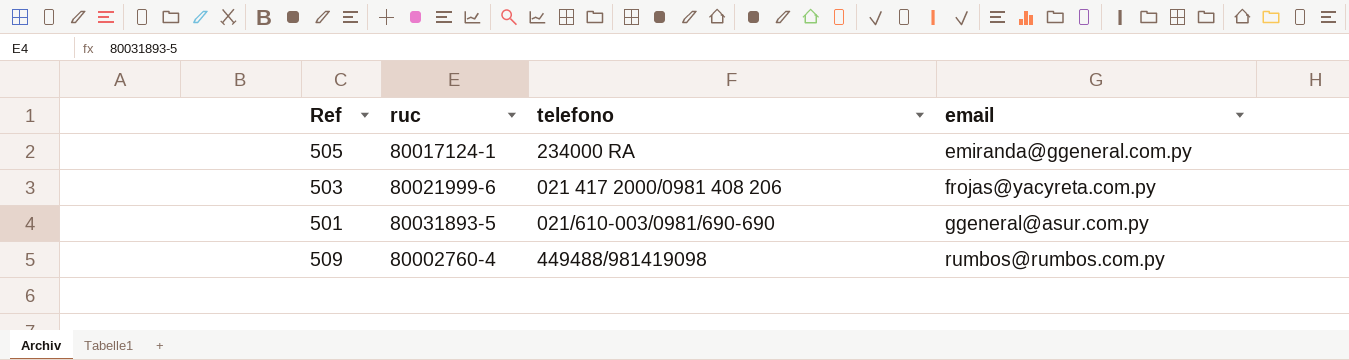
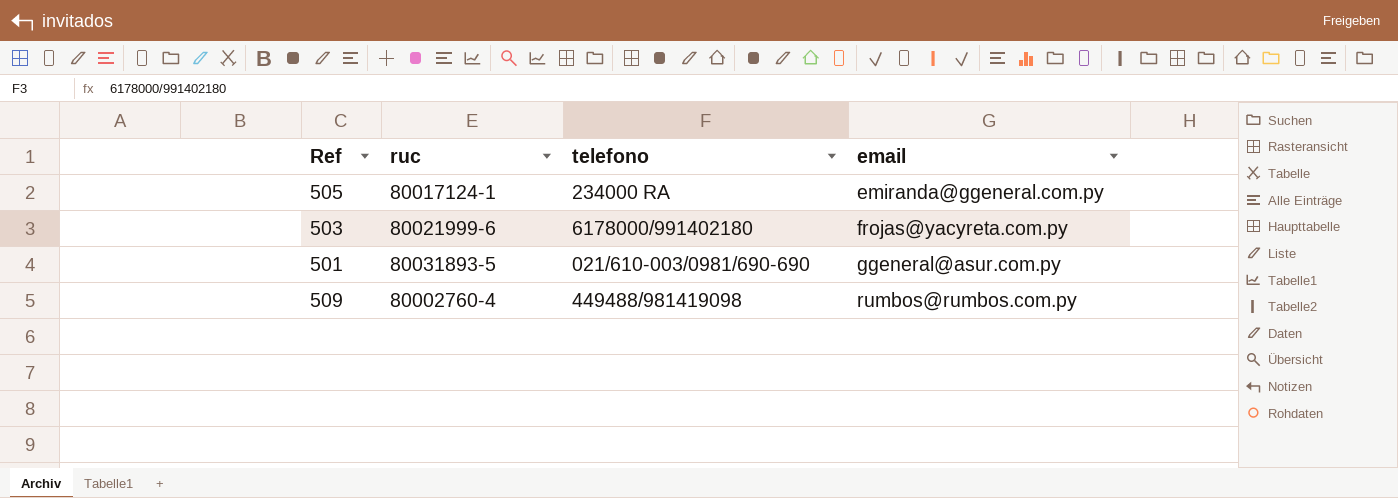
503 | telefono: 021 417 2000/0981 408 206 -> 6178000/991402180

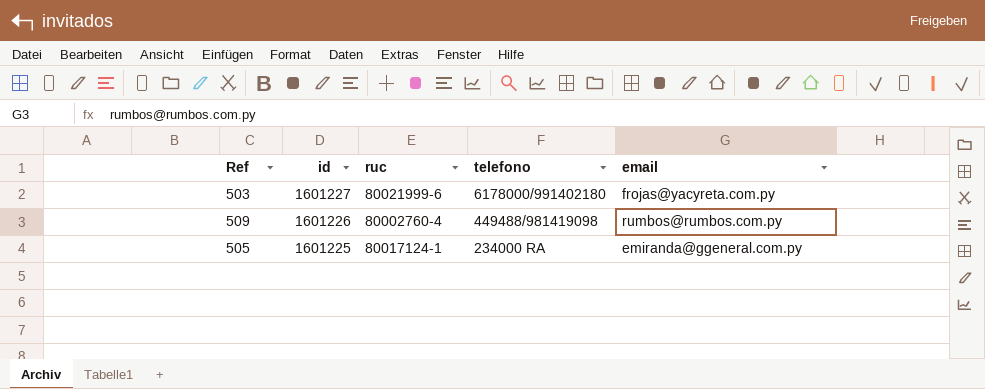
row order: email ascending -> id descending
column id | position: none -> 2
row 501: 80031893-5 | 021/610-003/0981/690-690 | ggeneral@asur.com.py -> none

